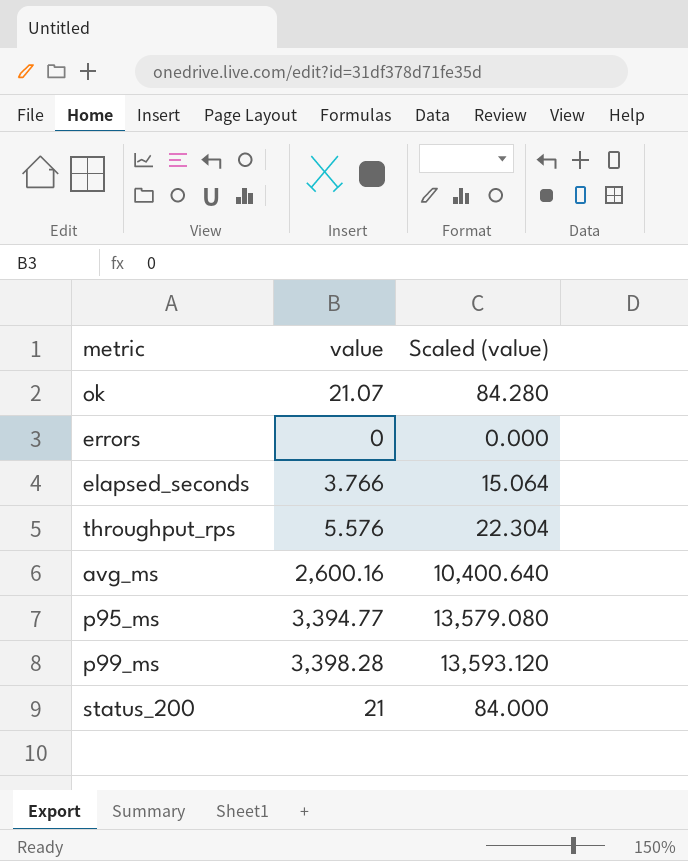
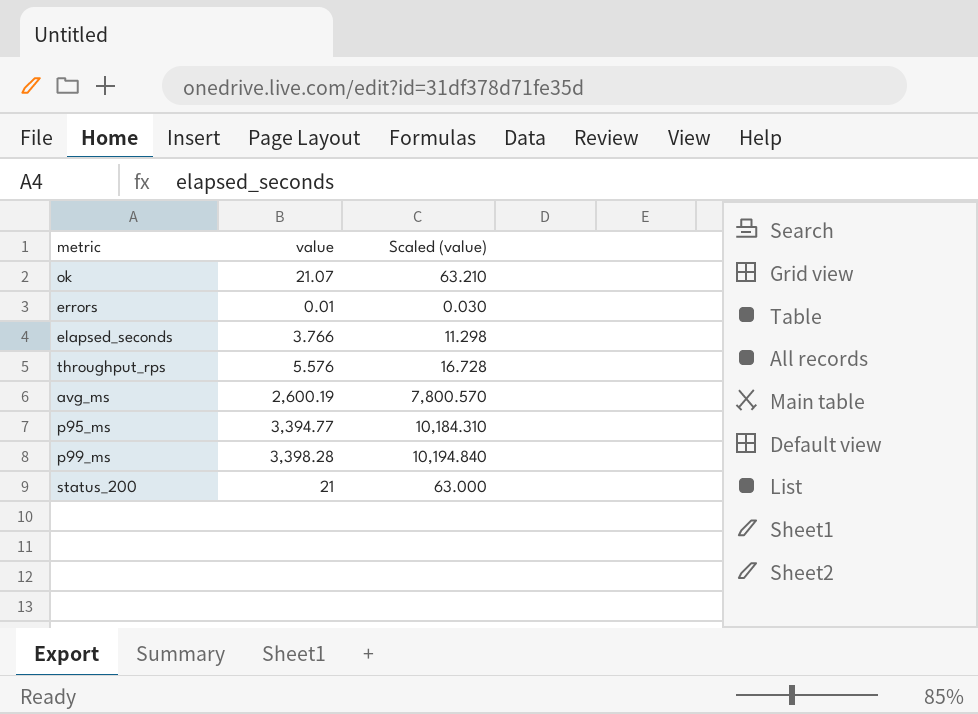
column Scaled (value) | formula: [value] * 4 -> [value] * 3
errors | value: 0 -> 0.01
avg_ms | value: 2,600.16 -> 2,600.19

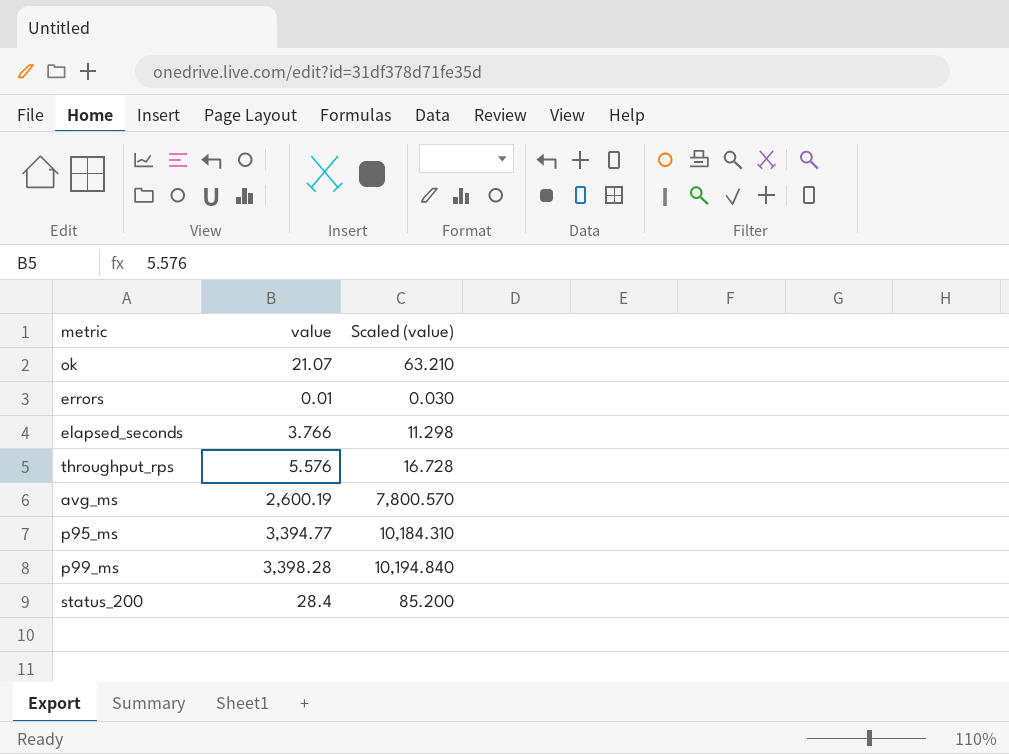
status_200 | value: 21 -> 28.4
status_200 | Scaled (value): 63.000 -> 85.200

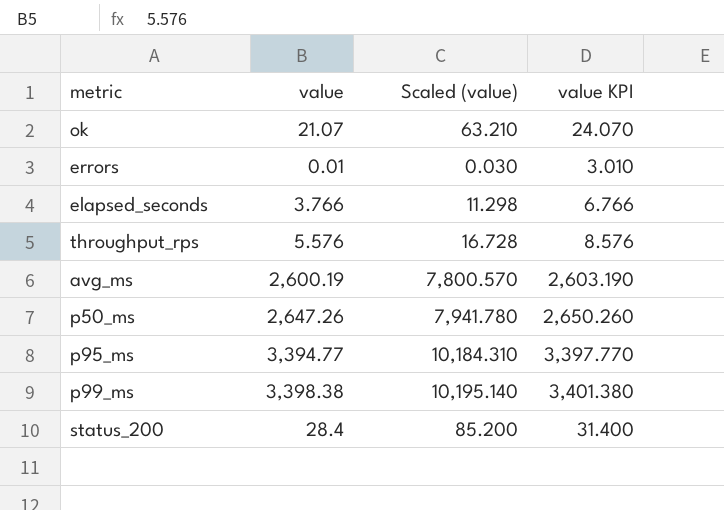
column value KPI | formula: none -> [value] + 3
row p50_ms: none -> 2,647.26 | 7,941.780 | 2,650.260
p99_ms | value: 3,398.28 -> 3,398.38
p99_ms | Scaled (value): 10,194.840 -> 10,195.140

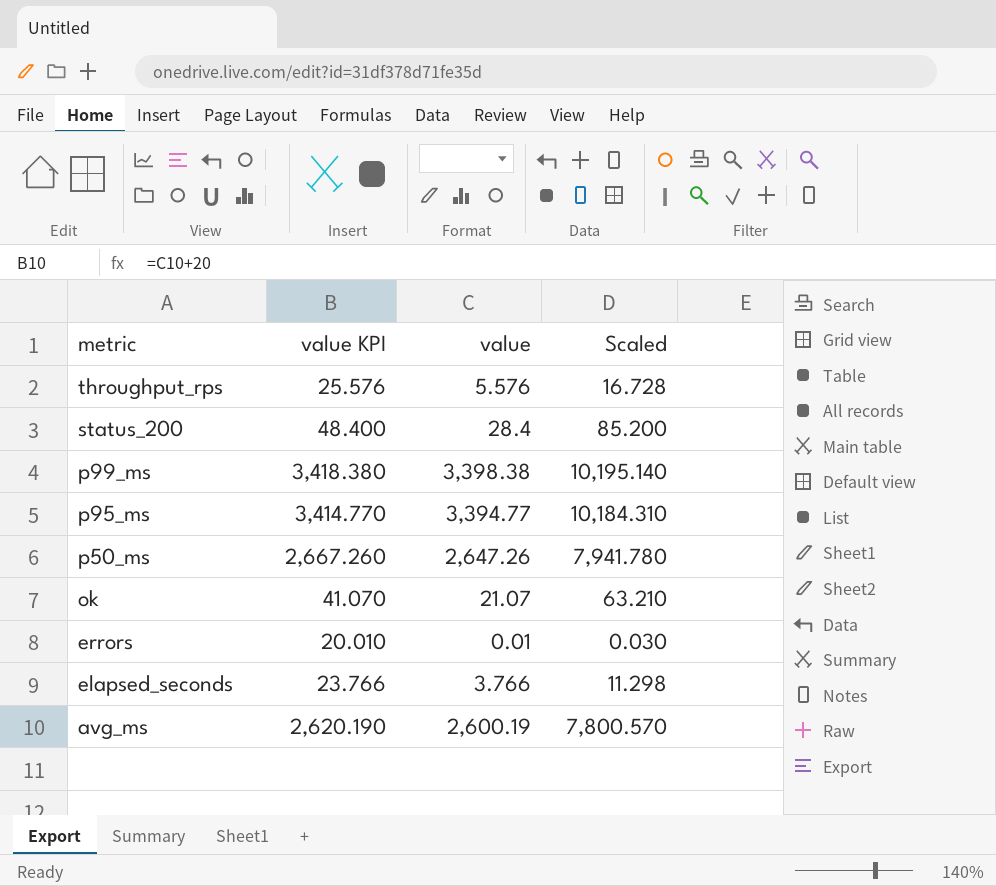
row order: none -> metric descending
column value KPI | formula: [value] + 3 -> [value] + 20
column value KPI | position: 4 -> 2
column name: Scaled (value) -> Scaled

